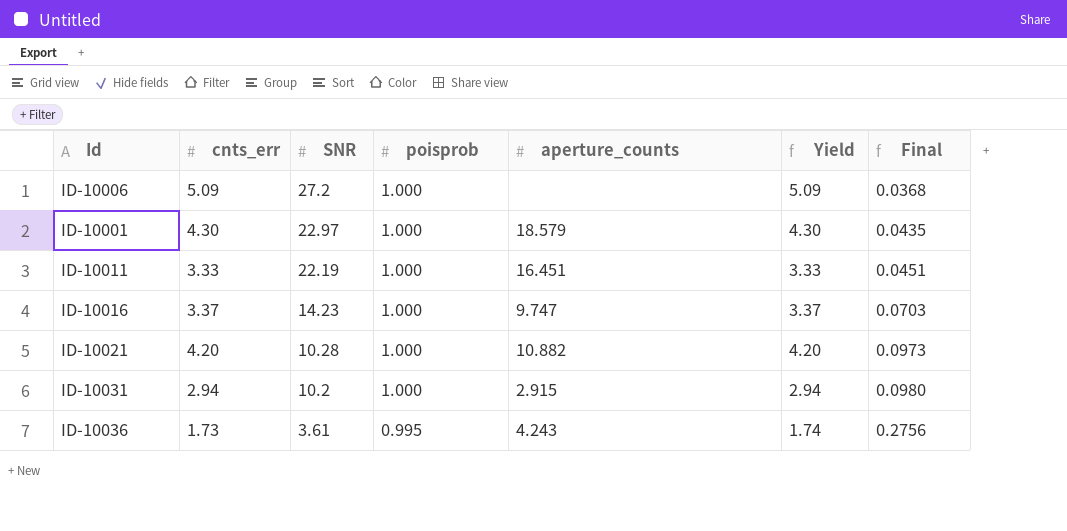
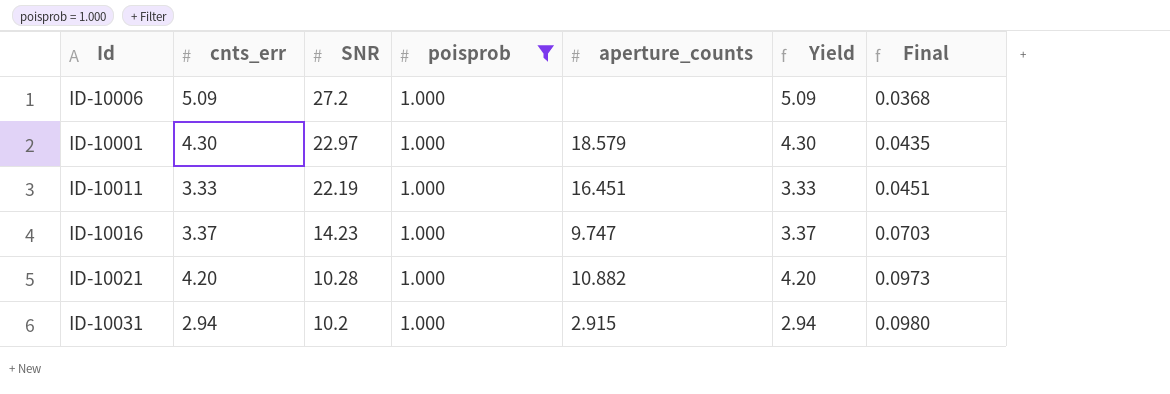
filter: none -> poisprob = 1.000

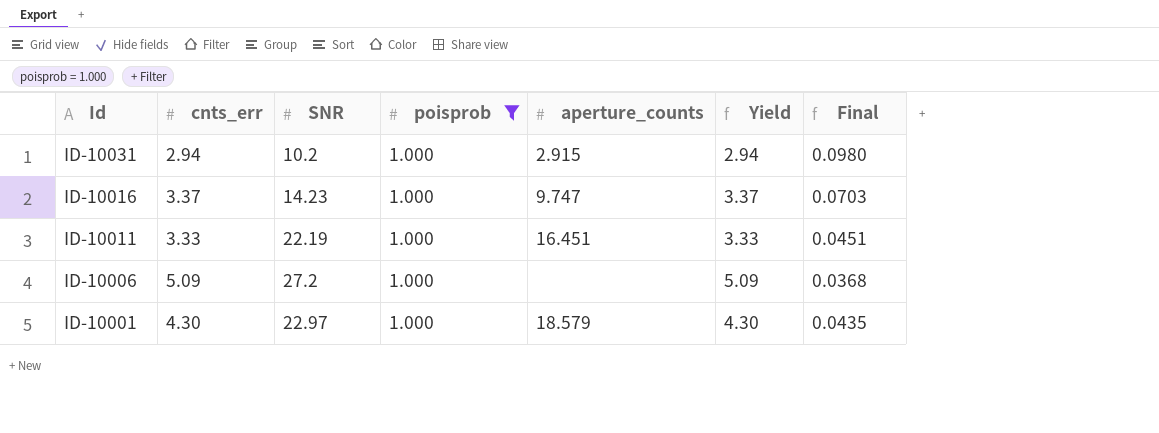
row order: SNR descending -> Id descending
row ID-10021: 4.20 | 10.28 | 1.000 | 10.882 | 4.20 | 0.0973 -> none

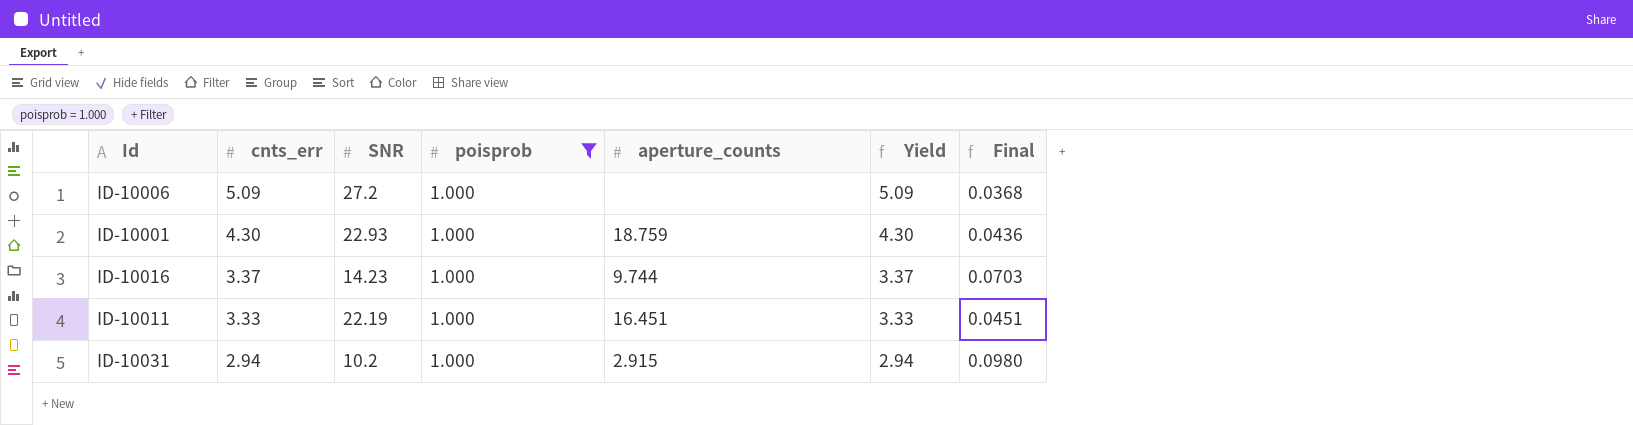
row order: Id descending -> cnts_err descending
ID-10001 | SNR: 22.97 -> 22.93
ID-10001 | aperture_counts: 18.579 -> 18.759
ID-10001 | Final: 0.0435 -> 0.0436
ID-10016 | aperture_counts: 9.747 -> 9.744

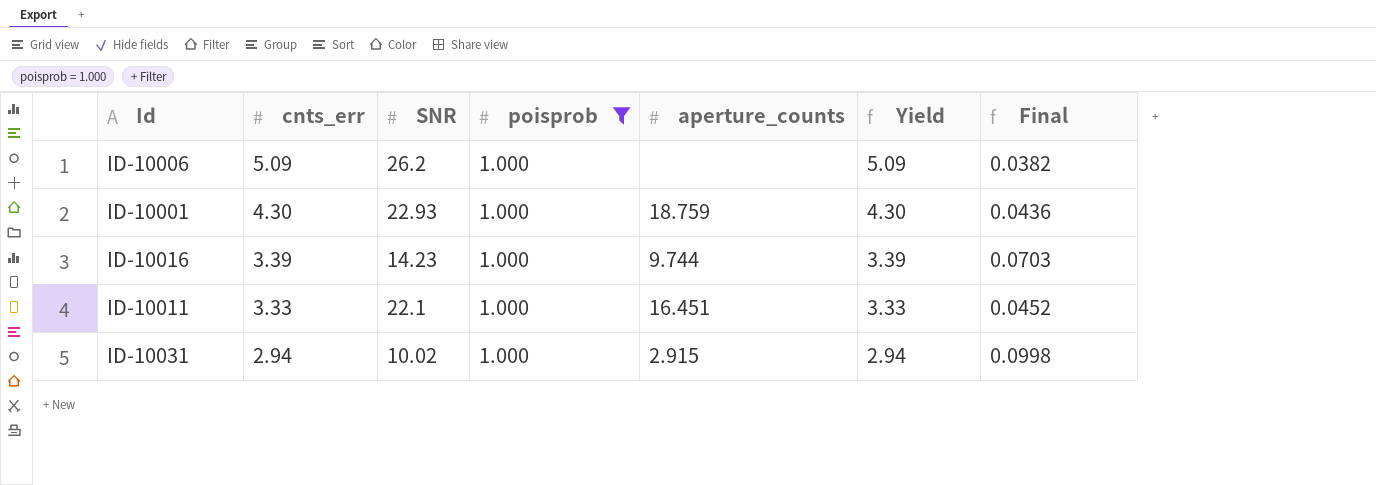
ID-10006 | SNR: 27.2 -> 26.2
ID-10006 | Final: 0.0368 -> 0.0382
ID-10016 | cnts_err: 3.37 -> 3.39
ID-10016 | Yield: 3.37 -> 3.39
ID-10011 | SNR: 22.19 -> 22.1
ID-10011 | Final: 0.0451 -> 0.0452
ID-10031 | SNR: 10.2 -> 10.02
ID-10031 | Final: 0.0980 -> 0.0998

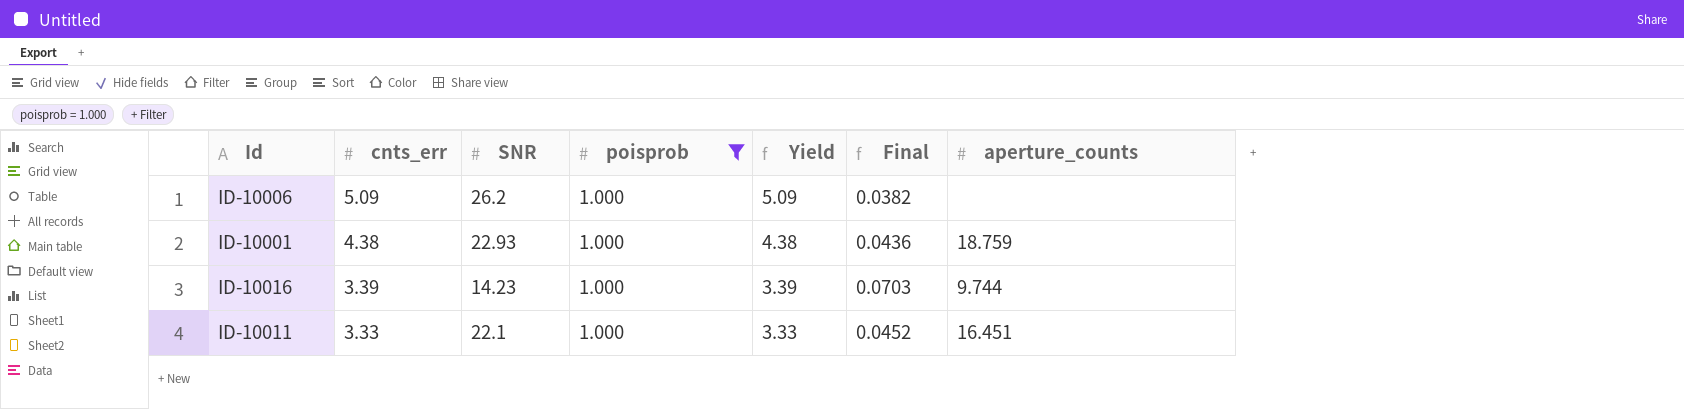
column aperture_counts | position: 5 -> 7
row ID-10031: 2.94 | 10.02 | 1.000 | 2.915 | 2.94 | 0.0998 -> none
ID-10001 | cnts_err: 4.30 -> 4.38
ID-10001 | Yield: 4.30 -> 4.38

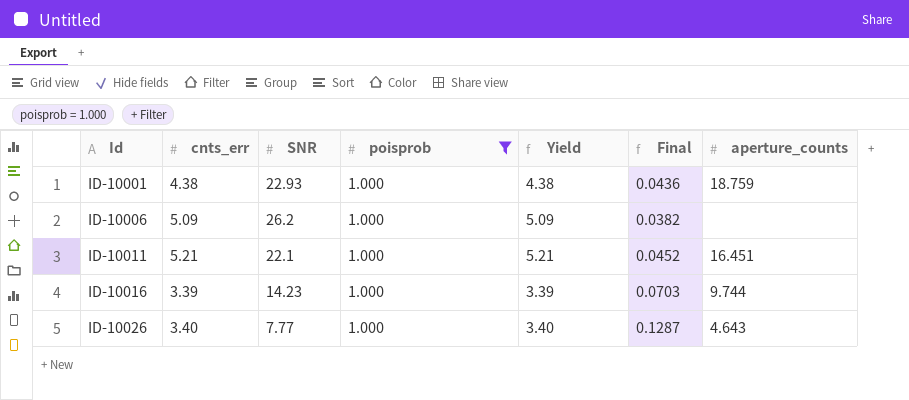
row order: cnts_err descending -> Id ascending
ID-10011 | cnts_err: 3.33 -> 5.21
ID-10011 | Yield: 3.33 -> 5.21
row ID-10026: none -> 3.40 | 7.77 | 1.000 | 3.40 | 0.1287 | 4.643

